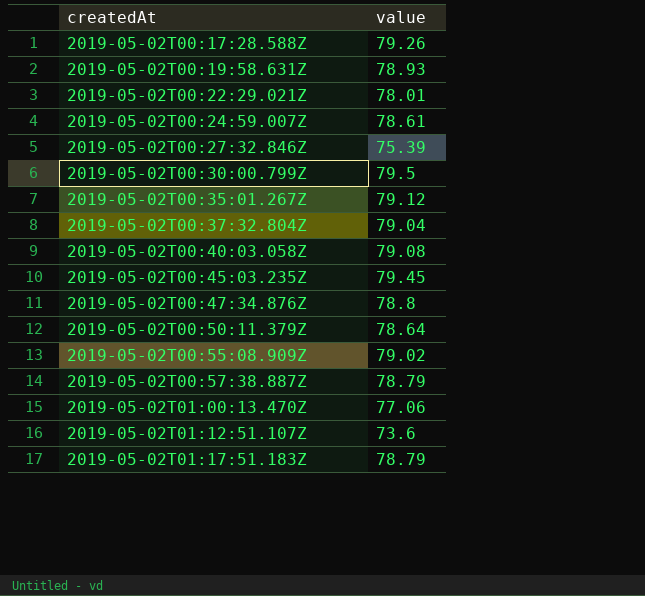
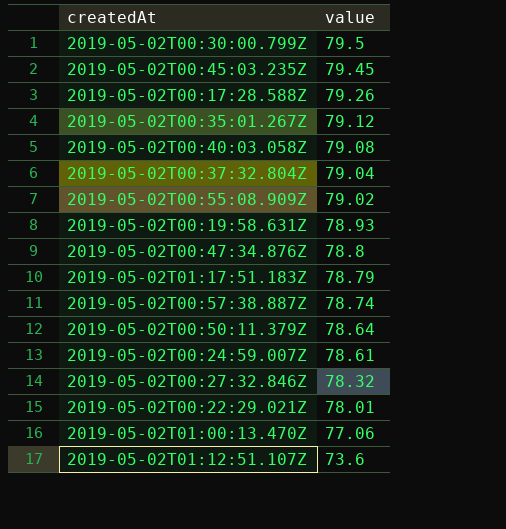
row order: createdAt ascending -> value descending
2019-05-02T00:57:38.887Z | value: 78.79 -> 78.74
2019-05-02T00:27:32.846Z | value: 75.39 -> 78.32

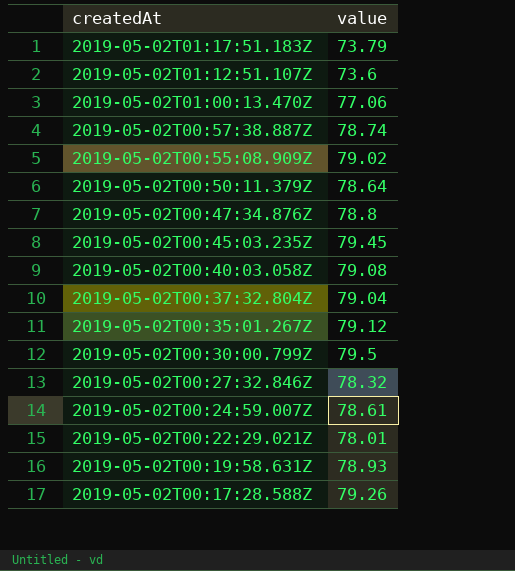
row order: value descending -> createdAt descending
2019-05-02T01:17:51.183Z | value: 78.79 -> 73.79

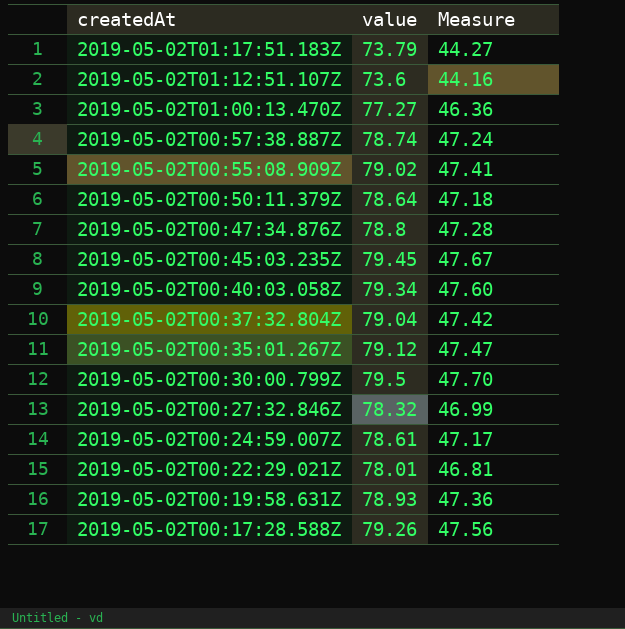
column Measure | formula: none -> [value] * 0.6
2019-05-02T01:00:13.470Z | value: 77.06 -> 77.27
2019-05-02T00:40:03.058Z | value: 79.08 -> 79.34

